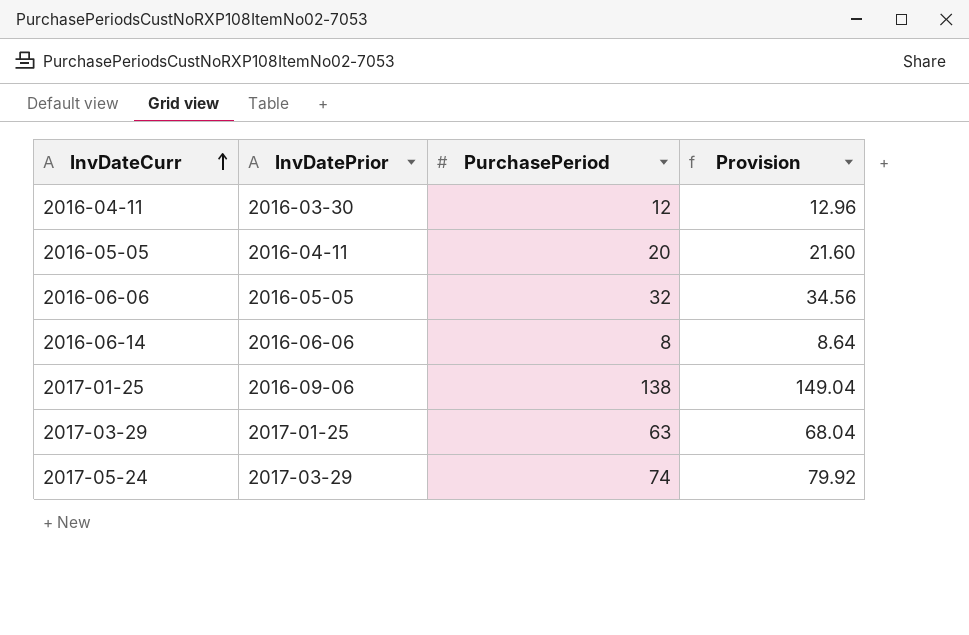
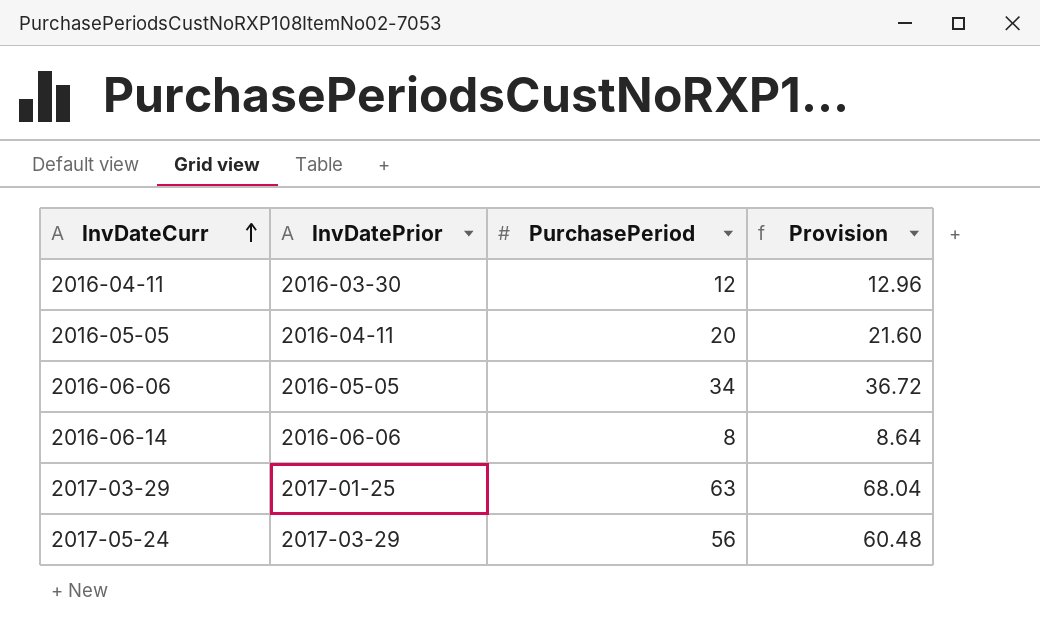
row 2017-01-25: 2016-09-06 | 138 | 149.04 -> none
2016-06-06 | PurchasePeriod: 32 -> 34
2016-06-06 | Provision: 34.56 -> 36.72
2017-05-24 | PurchasePeriod: 74 -> 56
2017-05-24 | Provision: 79.92 -> 60.48

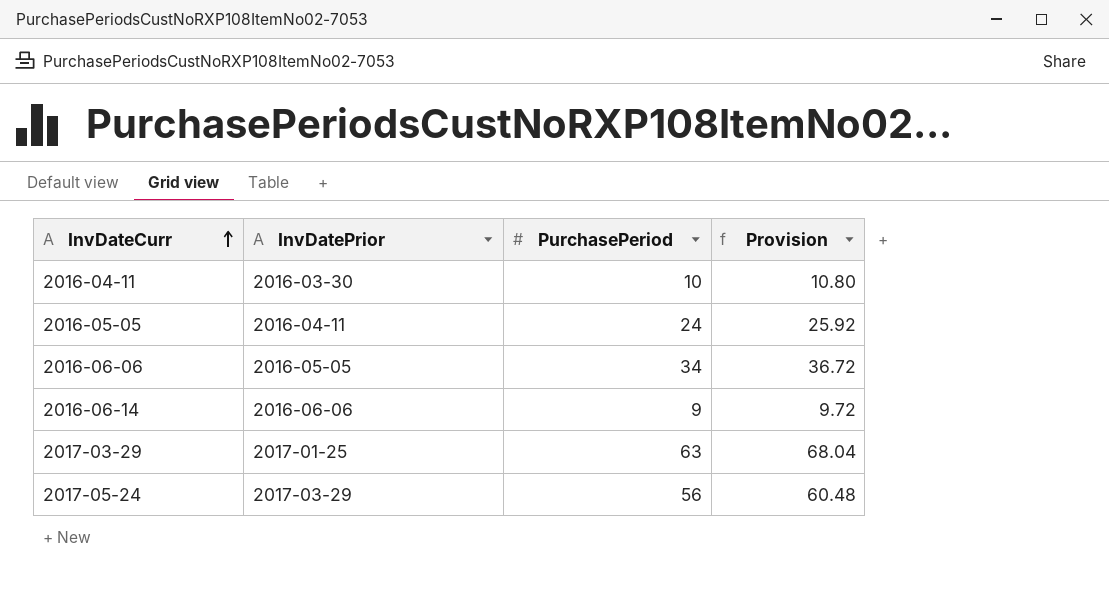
2016-04-11 | PurchasePeriod: 12 -> 10
2016-04-11 | Provision: 12.96 -> 10.80
2016-05-05 | PurchasePeriod: 20 -> 24
2016-05-05 | Provision: 21.60 -> 25.92
2016-06-14 | PurchasePeriod: 8 -> 9
2016-06-14 | Provision: 8.64 -> 9.72

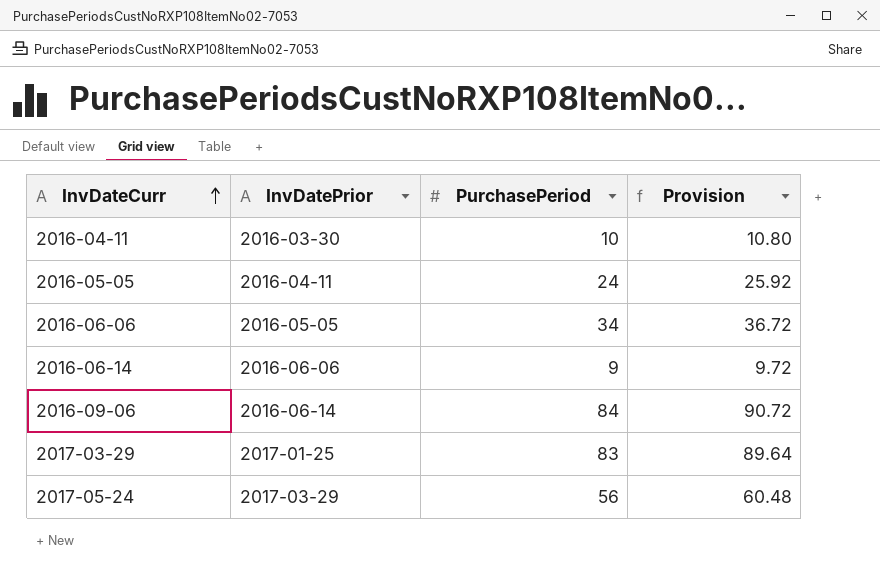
row 2016-09-06: none -> 2016-06-14 | 84 | 90.72
2017-03-29 | PurchasePeriod: 63 -> 83
2017-03-29 | Provision: 68.04 -> 89.64

